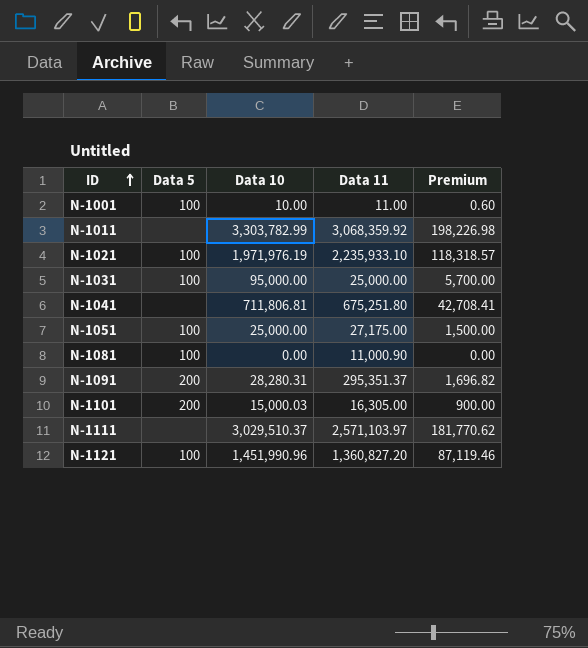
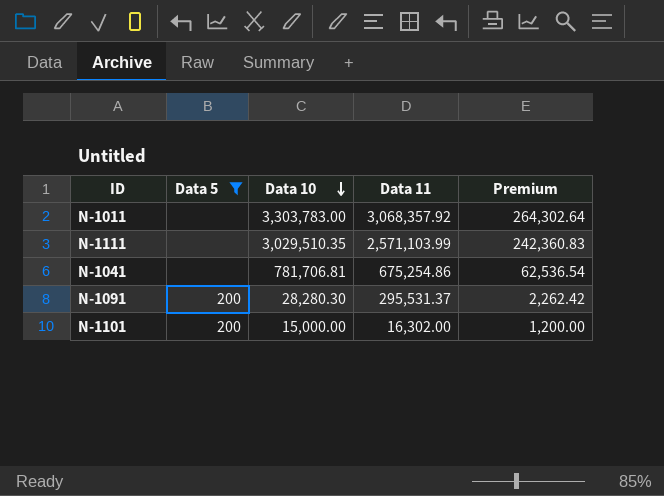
filter: none -> Data 5 != 100
row order: ID ascending -> Data 10 descending
column Premium | formula: [Data 10] * 0.06 -> [Data 10] * 0.08
N-1011 | Data 10: 3,303,782.99 -> 3,303,783.00
N-1011 | Data 11: 3,068,359.92 -> 3,068,357.92
N-1111 | Data 10: 3,029,510.37 -> 3,029,510.35
N-1111 | Data 11: 2,571,103.97 -> 2,571,103.99
N-1041 | Data 10: 711,806.81 -> 781,706.81
N-1041 | Data 11: 675,251.80 -> 675,254.86
N-1091 | Data 10: 28,280.31 -> 28,280.30
N-1091 | Data 11: 295,351.37 -> 295,531.37
N-1101 | Data 10: 15,000.03 -> 15,000.00
N-1101 | Data 11: 16,305.00 -> 16,302.00

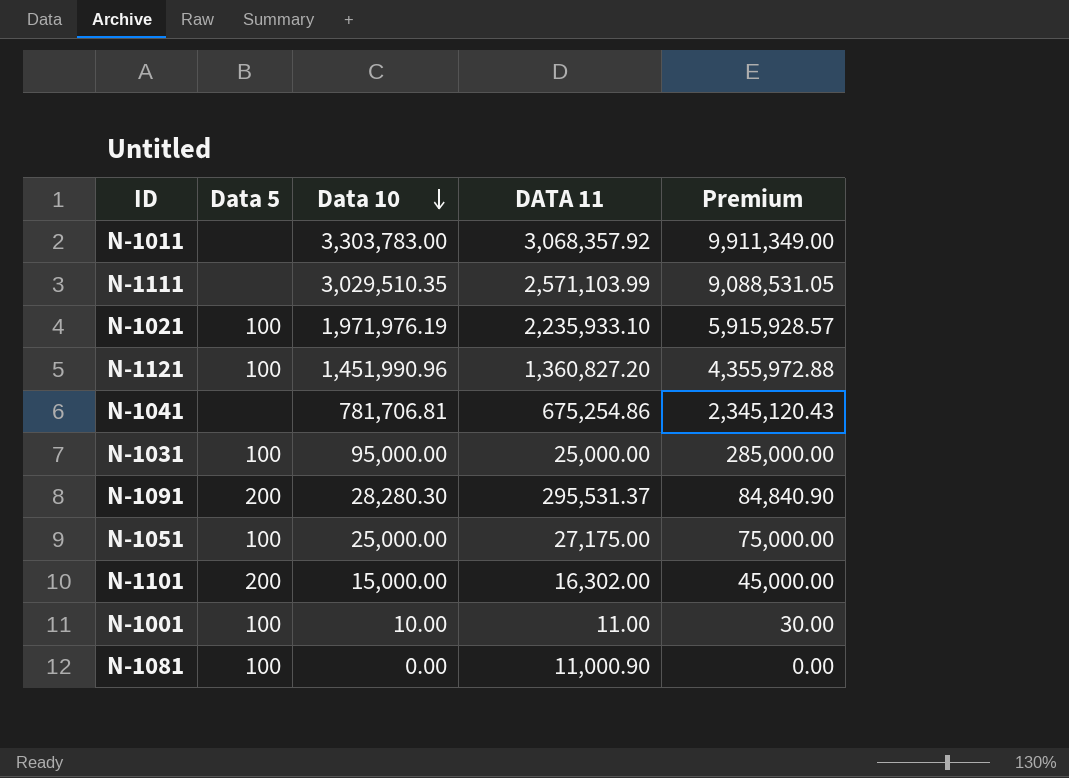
filter: Data 5 != 100 -> none
column name: Data 11 -> DATA 11
column Premium | formula: [Data 10] * 0.08 -> [Data 10] * 3

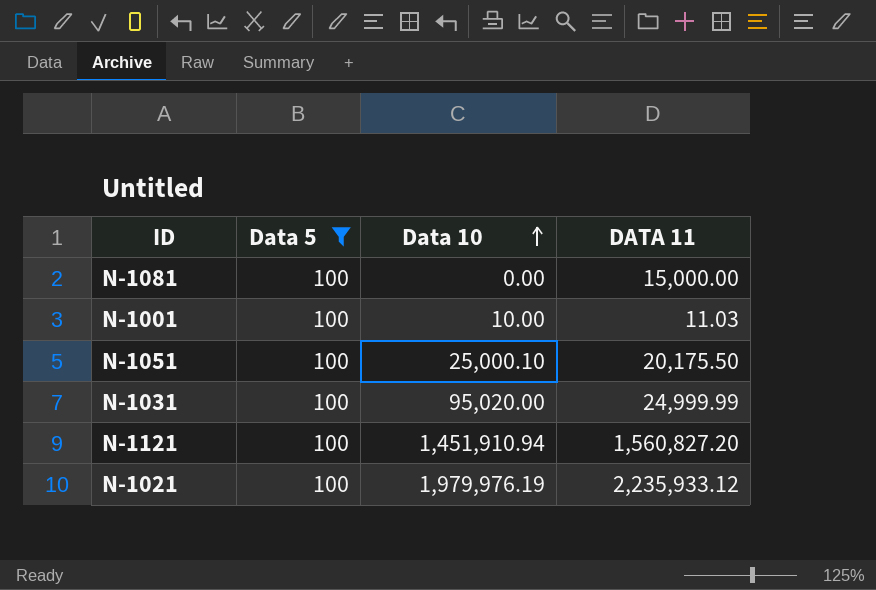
filter: none -> Data 5 = 100
row order: Data 10 descending -> Data 10 ascending
column Premium | formula: [Data 10] * 3 -> none
N-1081 | DATA 11: 11,000.90 -> 15,000.00
N-1001 | DATA 11: 11.00 -> 11.03
N-1051 | Data 10: 25,000.00 -> 25,000.10
N-1051 | DATA 11: 27,175.00 -> 20,175.50
N-1031 | Data 10: 95,000.00 -> 95,020.00
N-1031 | DATA 11: 25,000.00 -> 24,999.99
N-1121 | Data 10: 1,451,990.96 -> 1,451,910.94
N-1121 | DATA 11: 1,360,827.20 -> 1,560,827.20
N-1021 | Data 10: 1,971,976.19 -> 1,979,976.19
N-1021 | DATA 11: 2,235,933.10 -> 2,235,933.12

